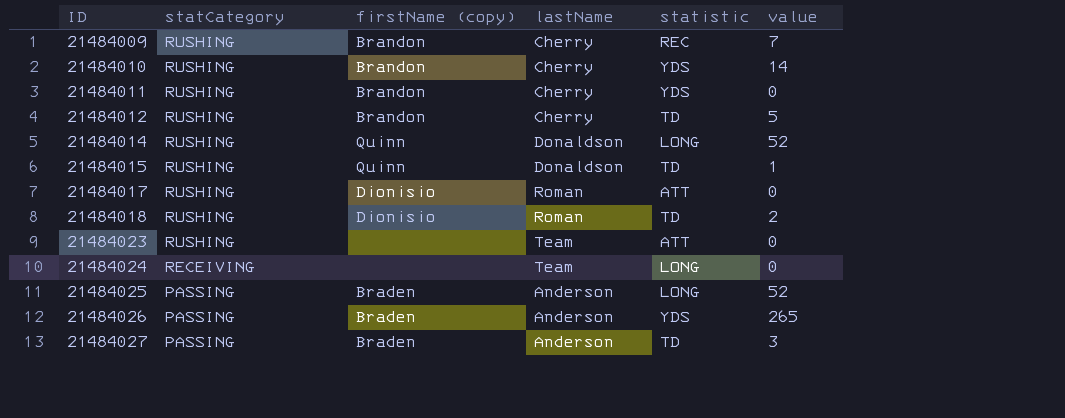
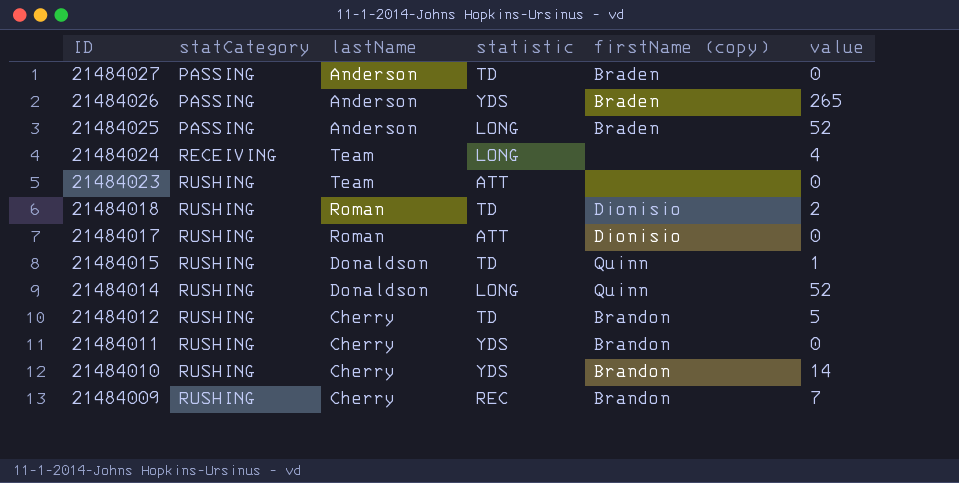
row order: ID ascending -> ID descending
column firstName (copy) | position: 3 -> 5
21484027 | value: 3 -> 0
21484024 | value: 0 -> 4

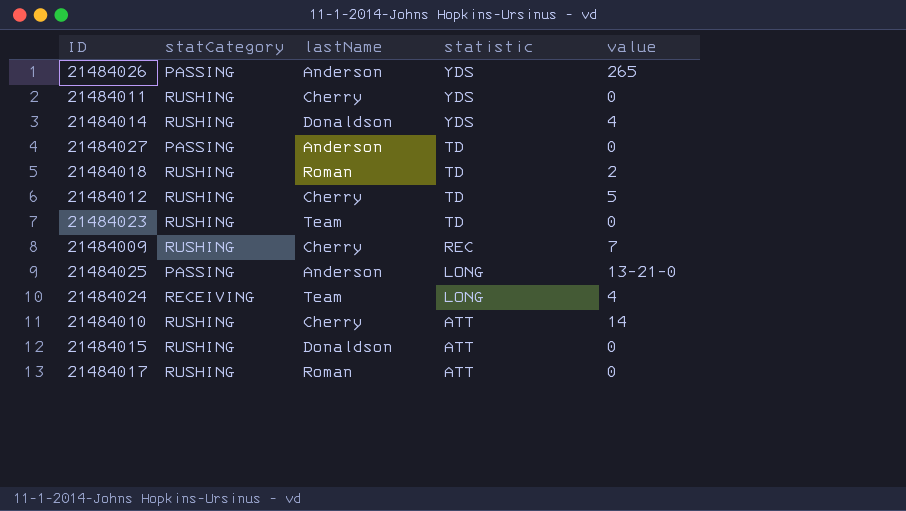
row order: ID descending -> statistic descending
column firstName (copy) | position: 5 -> none
21484014 | statistic: LONG -> YDS
21484014 | value: 52 -> 4
21484023 | statistic: ATT -> TD
21484025 | value: 52 -> 13-21-0
21484010 | statistic: YDS -> ATT
21484015 | statistic: TD -> ATT
21484015 | value: 1 -> 0

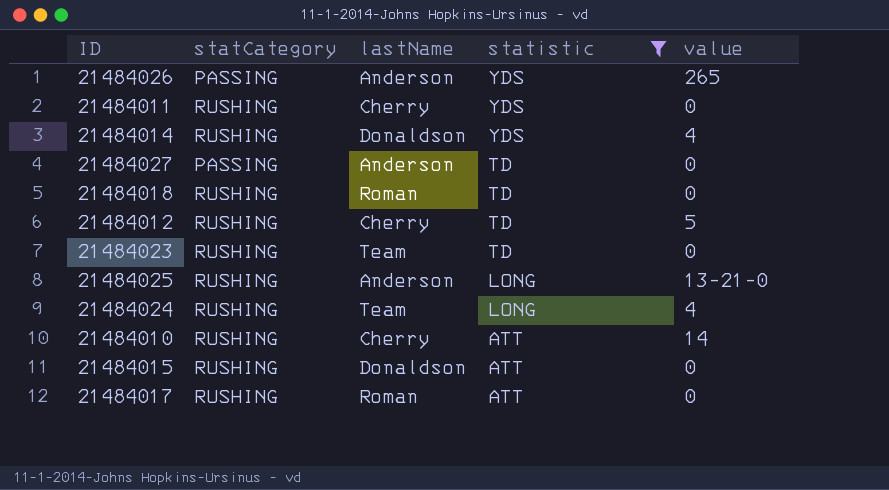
filter: none -> statistic != REC
21484018 | value: 2 -> 0
21484025 | statCategory: PASSING -> RUSHING
21484024 | statCategory: RECEIVING -> RUSHING

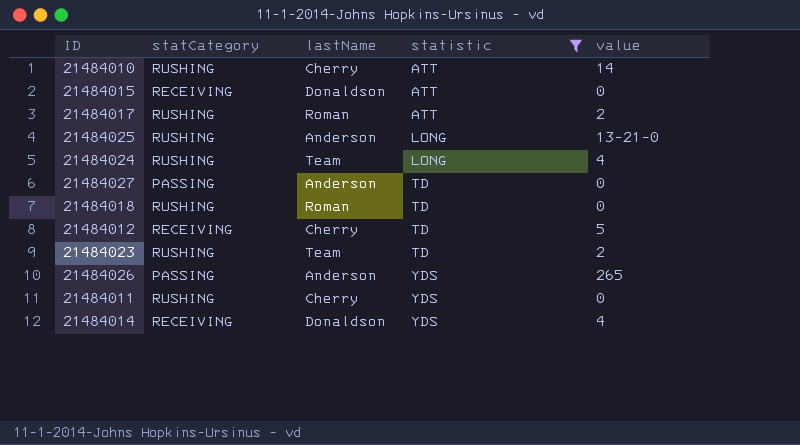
row order: statistic descending -> statistic ascending
21484015 | statCategory: RUSHING -> RECEIVING
21484017 | value: 0 -> 2
21484012 | statCategory: RUSHING -> RECEIVING
21484023 | value: 0 -> 2
21484014 | statCategory: RUSHING -> RECEIVING

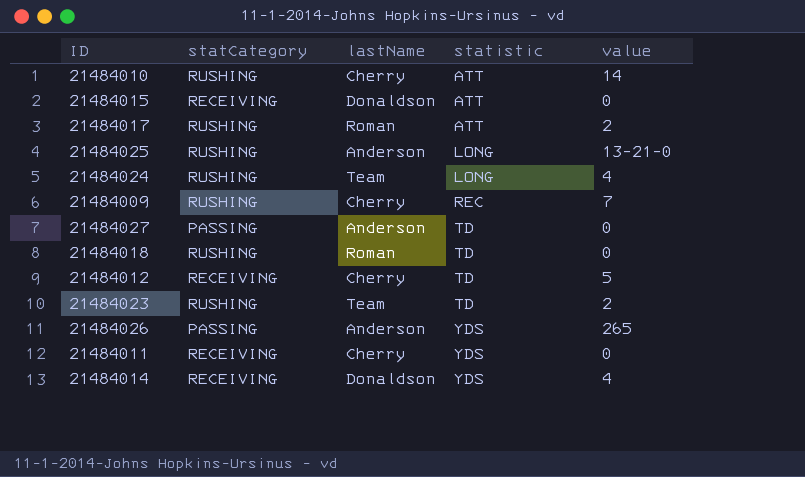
filter: statistic != REC -> none
21484011 | statCategory: RUSHING -> RECEIVING

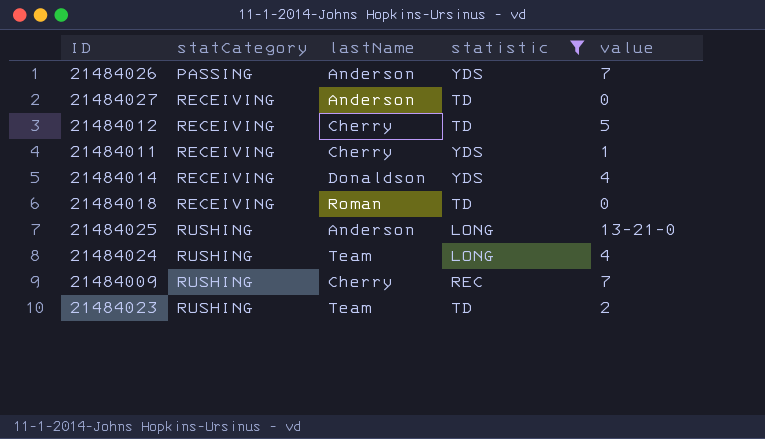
filter: none -> statistic != ATT
row order: statistic ascending -> statCategory ascending
21484026 | value: 265 -> 7
21484027 | statCategory: PASSING -> RECEIVING
21484011 | value: 0 -> 1
21484018 | statCategory: RUSHING -> RECEIVING

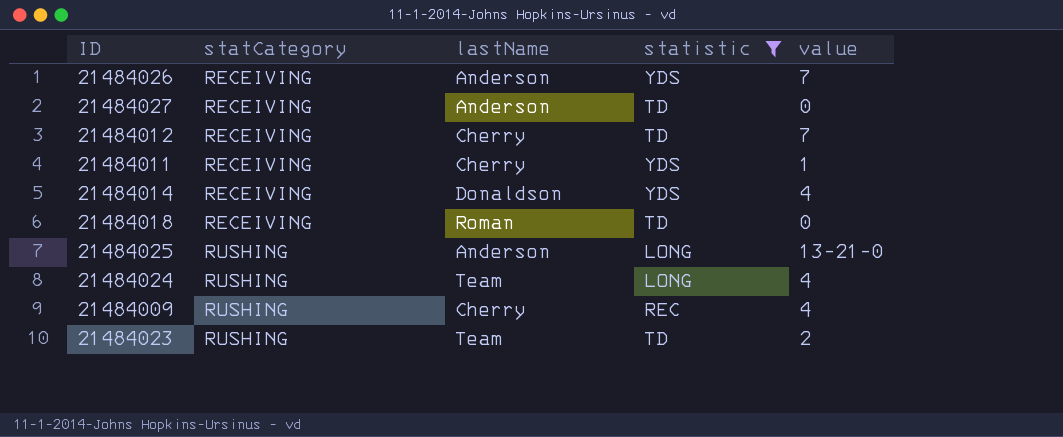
21484026 | statCategory: PASSING -> RECEIVING
21484012 | value: 5 -> 7
21484009 | value: 7 -> 4

